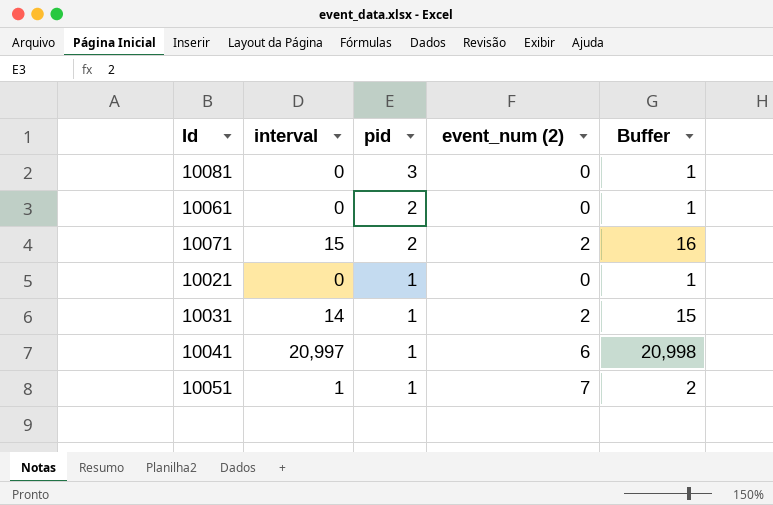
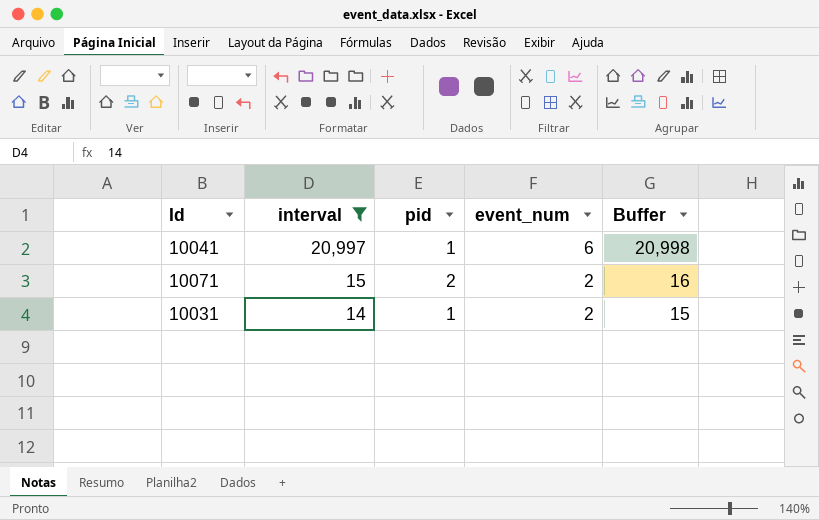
filter: none -> interval >= 14
row order: pid descending -> interval descending
column name: event_num (2) -> event_num

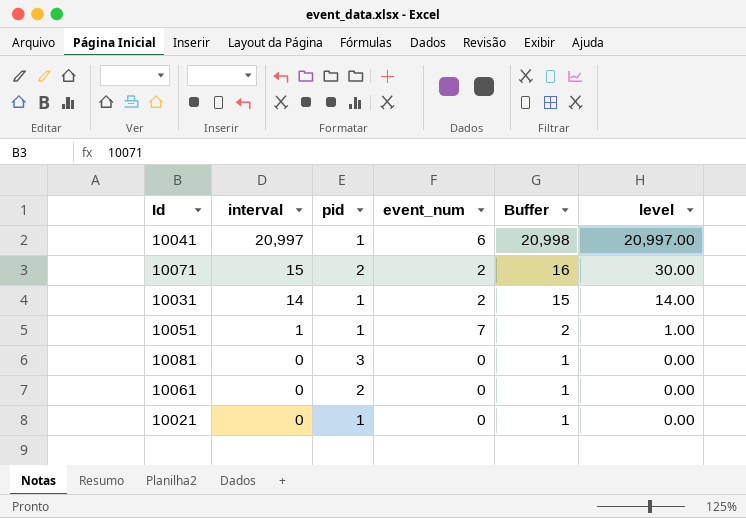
filter: interval >= 14 -> none
column level | formula: none -> [interval] * [pid]

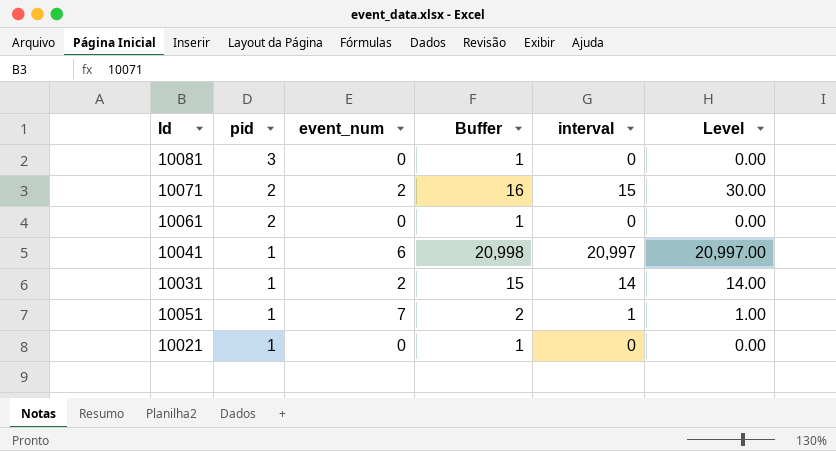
row order: interval descending -> pid descending
column interval | position: 2 -> 5
column name: level -> Level

